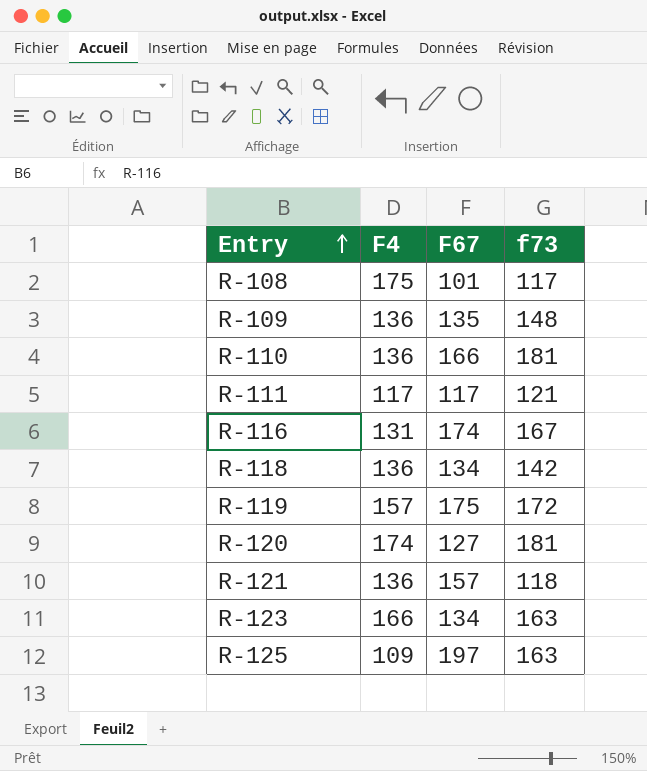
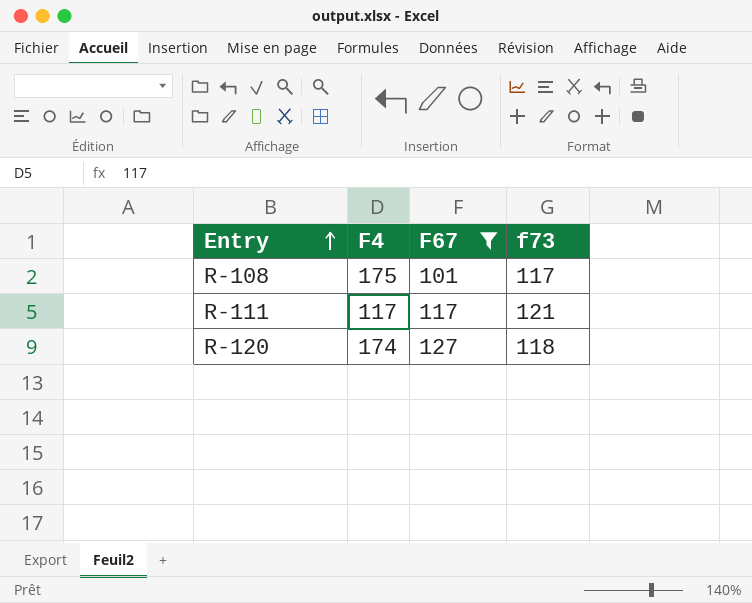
filter: none -> F67 <= 127
R-120 | f73: 181 -> 118

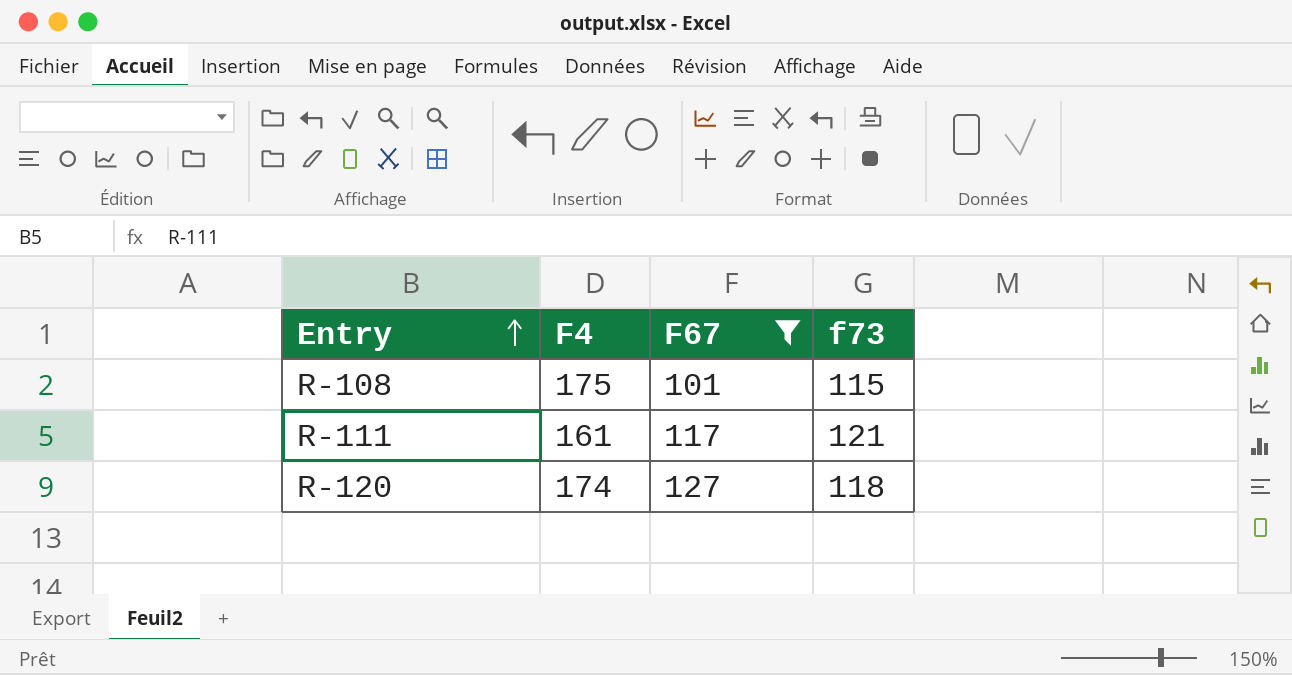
R-108 | f73: 117 -> 115
R-111 | F4: 117 -> 161

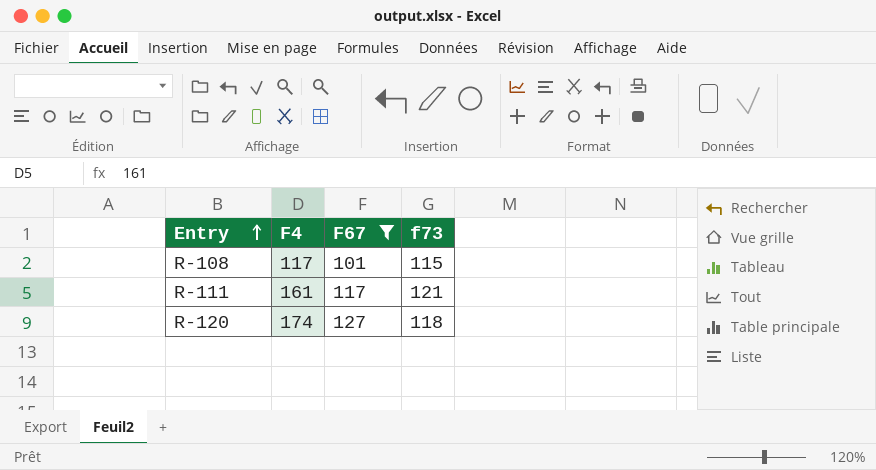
R-108 | F4: 175 -> 117

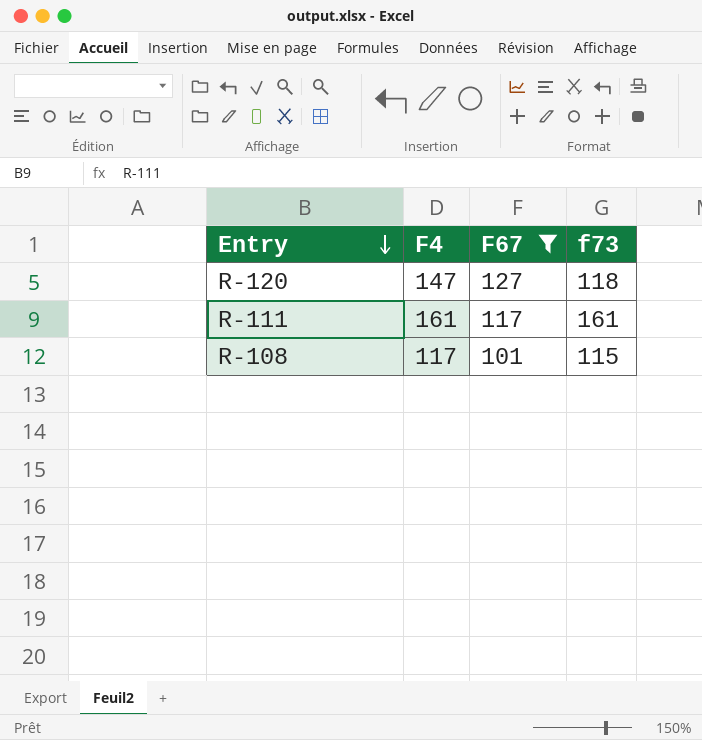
row order: Entry ascending -> Entry descending
R-120 | F4: 174 -> 147
R-111 | f73: 121 -> 161

